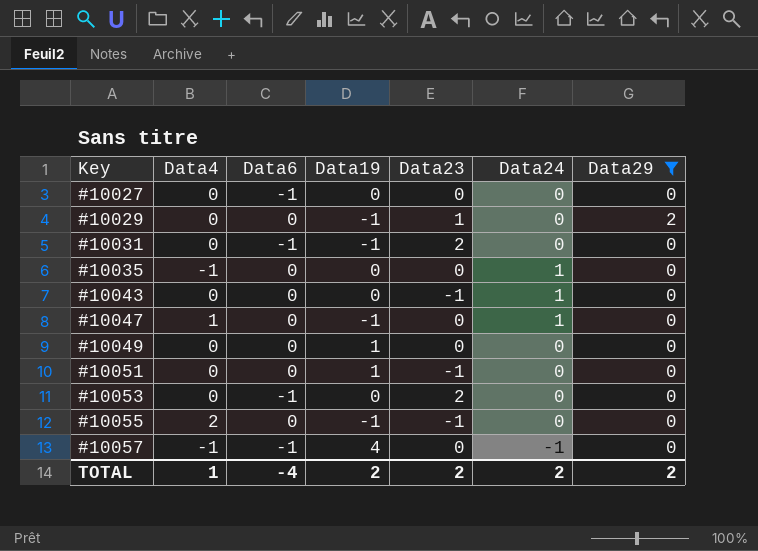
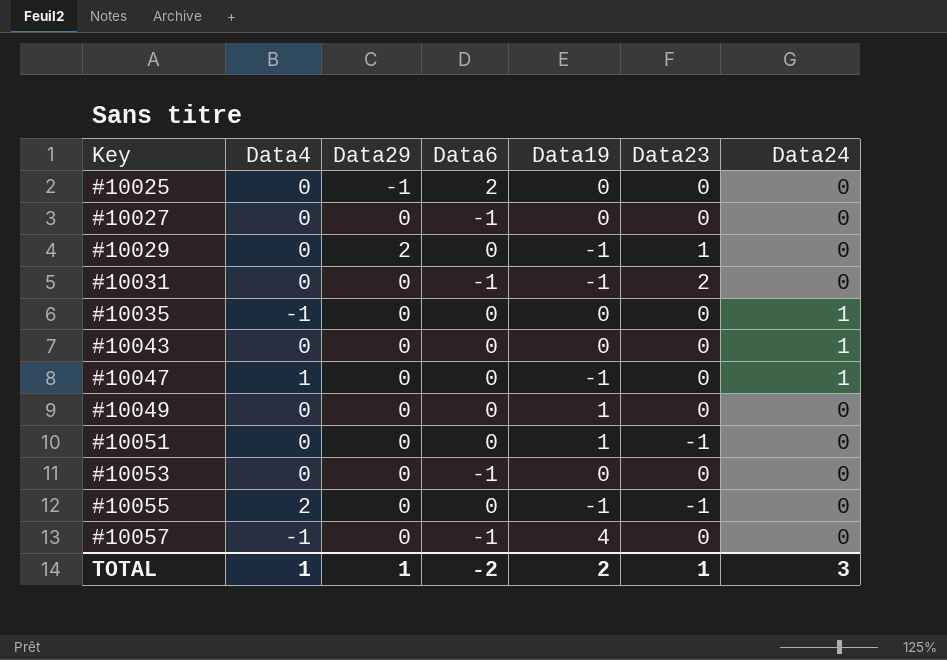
filter: Data29 != -1 -> none
column Data29 | position: 7 -> 3
#10043 | Data23: -1 -> 0
#10053 | Data23: 2 -> 0
#10057 | Data24: -1 -> 0
TOTAL | Data29: 2 -> 1
TOTAL | Data6: -4 -> -2
TOTAL | Data23: 2 -> 1
TOTAL | Data24: 2 -> 3

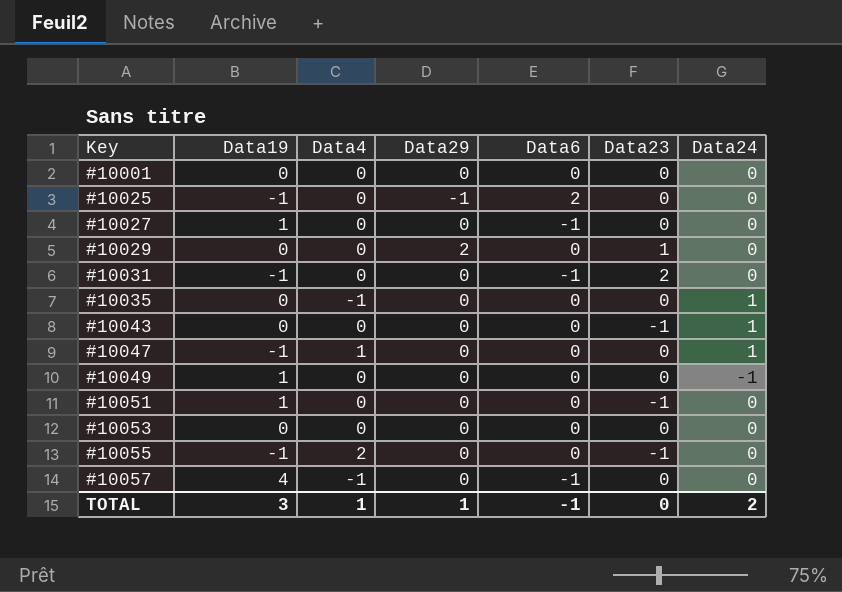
column Data19 | position: 5 -> 2
row #10001: none -> 0 | 0 | 0 | 0 | 0 | 0
#10025 | Data19: 0 -> -1
#10027 | Data19: 0 -> 1
#10029 | Data19: -1 -> 0
#10043 | Data23: 0 -> -1
#10049 | Data24: 0 -> -1
#10053 | Data6: -1 -> 0
TOTAL | Data19: 2 -> 3
TOTAL | Data6: -2 -> -1
TOTAL | Data23: 1 -> 0
TOTAL | Data24: 3 -> 2

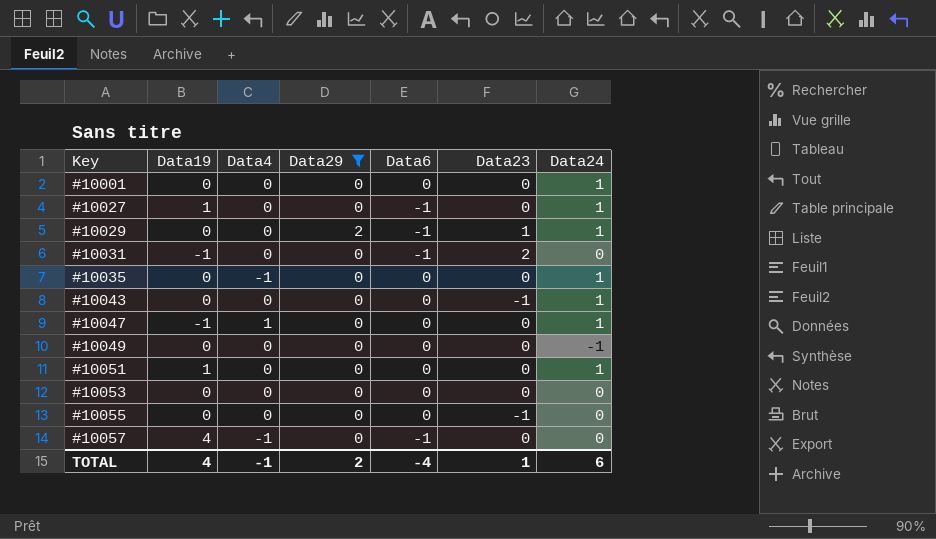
filter: none -> Data29 != -1
#10001 | Data24: 0 -> 1
#10027 | Data24: 0 -> 1
#10029 | Data6: 0 -> -1
#10029 | Data24: 0 -> 1
#10049 | Data19: 1 -> 0
#10051 | Data23: -1 -> 0
#10051 | Data24: 0 -> 1
#10055 | Data19: -1 -> 0
#10055 | Data4: 2 -> 0
TOTAL | Data19: 3 -> 4
TOTAL | Data4: 1 -> -1
TOTAL | Data29: 1 -> 2
TOTAL | Data6: -1 -> -4
TOTAL | Data23: 0 -> 1
TOTAL | Data24: 2 -> 6

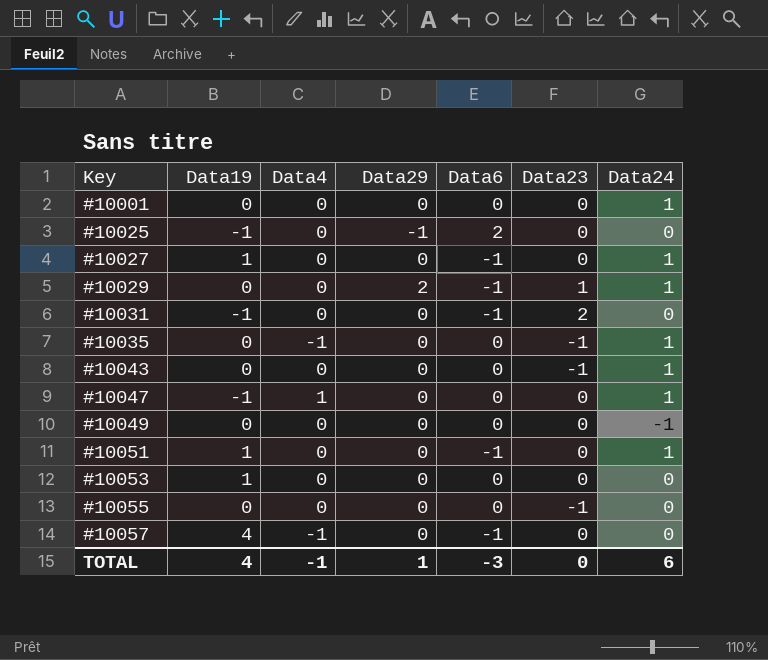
filter: Data29 != -1 -> none
#10035 | Data23: 0 -> -1
#10051 | Data6: 0 -> -1
#10053 | Data19: 0 -> 1
TOTAL | Data29: 2 -> 1
TOTAL | Data6: -4 -> -3
TOTAL | Data23: 1 -> 0

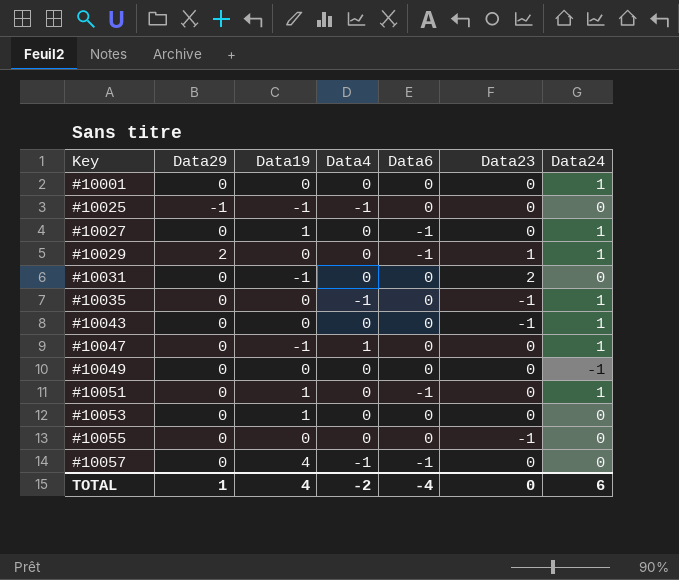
column Data29 | position: 4 -> 2
#10025 | Data4: 0 -> -1
#10025 | Data6: 2 -> 0
#10031 | Data6: -1 -> 0
TOTAL | Data4: -1 -> -2
TOTAL | Data6: -3 -> -4

